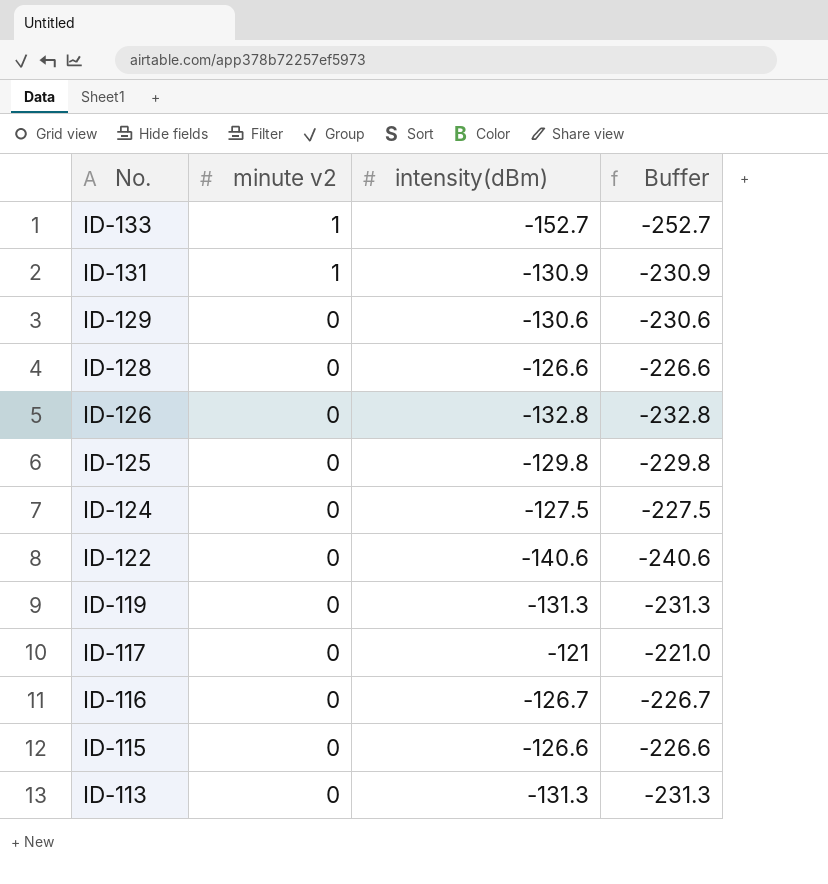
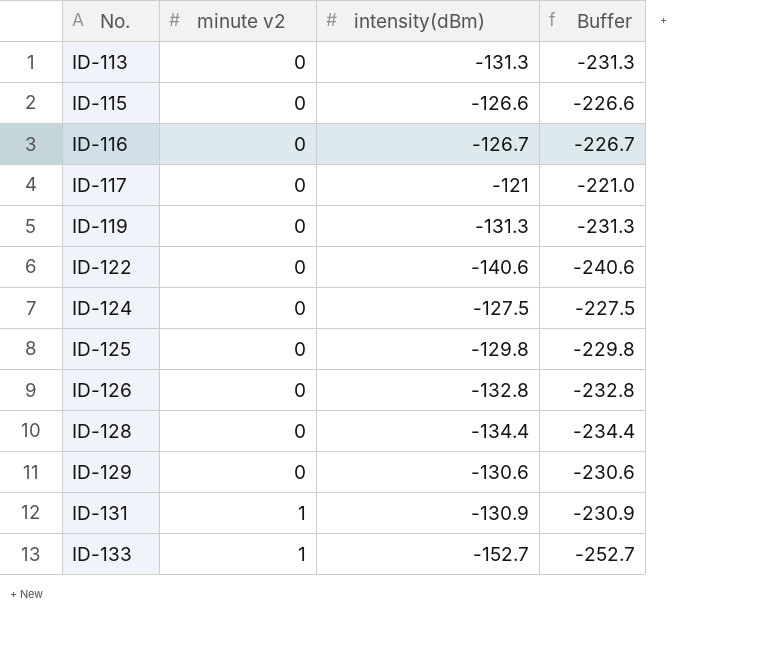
row order: No. descending -> No. ascending
ID-128 | intensity(dBm): -126.6 -> -134.4
ID-128 | Buffer: -226.6 -> -234.4

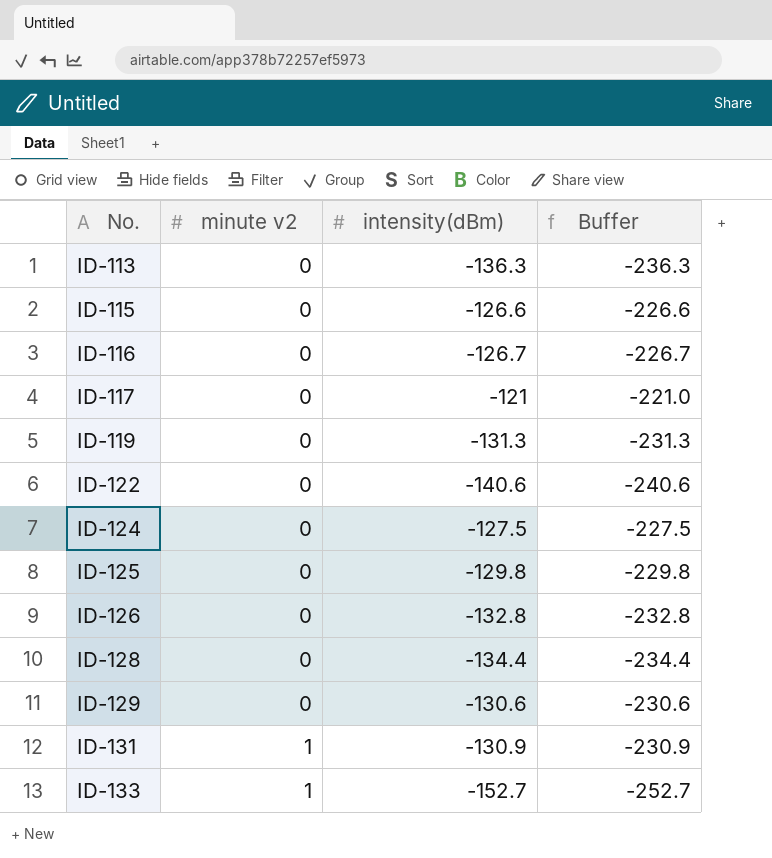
ID-113 | intensity(dBm): -131.3 -> -136.3
ID-113 | Buffer: -231.3 -> -236.3

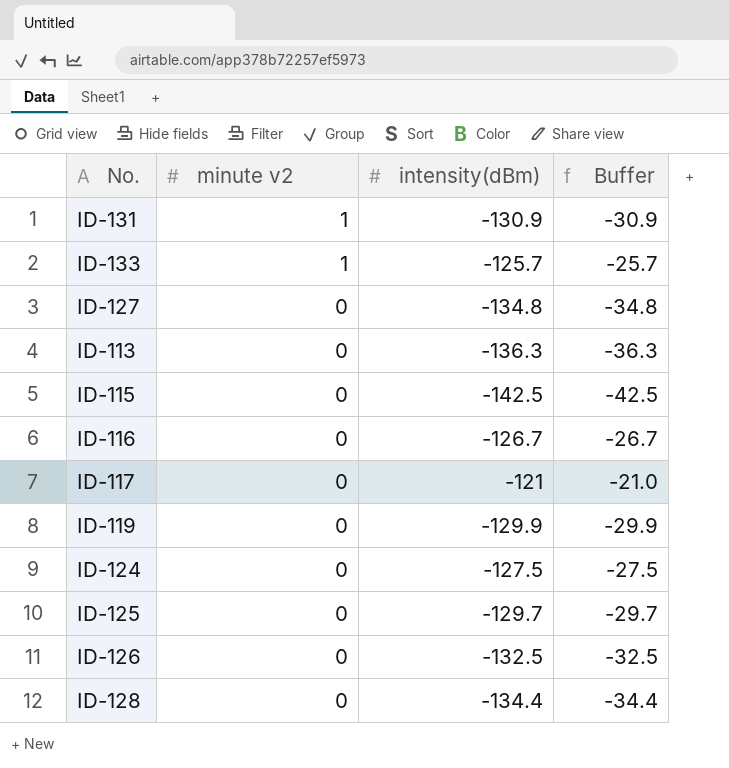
row order: No. ascending -> minute v2 descending
column Buffer | formula: [intensity(dBm)] - 100 -> [intensity(dBm)] + 100
row ID-122: 0 | -140.6 | -240.6 -> none
row ID-129: 0 | -130.6 | -230.6 -> none
ID-133 | intensity(dBm): -152.7 -> -125.7
row ID-127: none -> 0 | -134.8 | -34.8
ID-115 | intensity(dBm): -126.6 -> -142.5
ID-119 | intensity(dBm): -131.3 -> -129.9
ID-125 | intensity(dBm): -129.8 -> -129.7
ID-126 | intensity(dBm): -132.8 -> -132.5

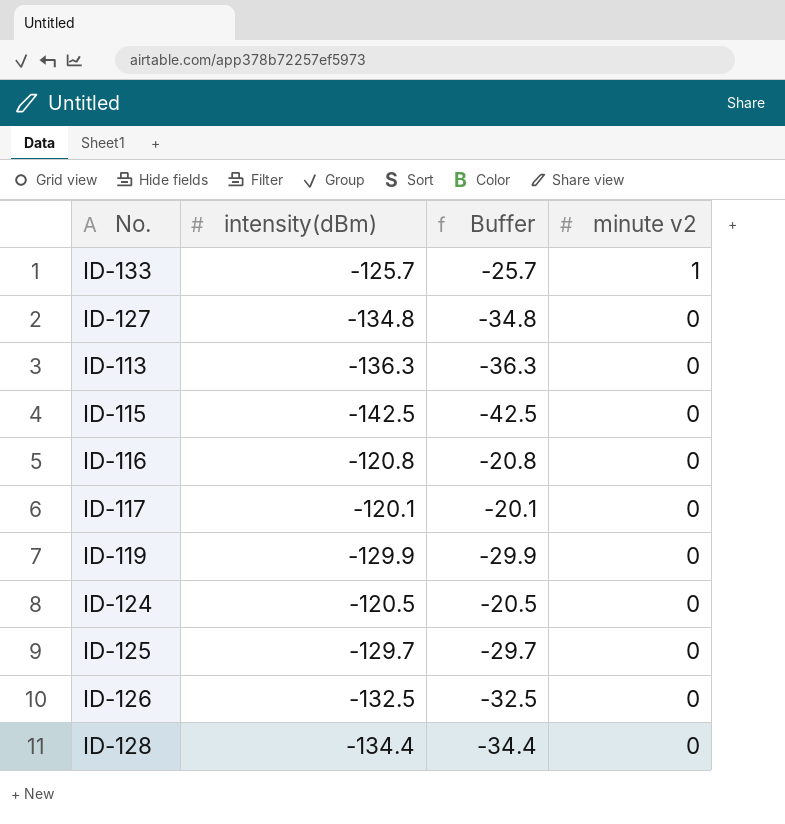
column minute v2 | position: 2 -> 4
row ID-131: 1 | -130.9 | -30.9 -> none
ID-116 | intensity(dBm): -126.7 -> -120.8
ID-116 | Buffer: -26.7 -> -20.8
ID-117 | intensity(dBm): -121 -> -120.1
ID-117 | Buffer: -21.0 -> -20.1
ID-124 | intensity(dBm): -127.5 -> -120.5
ID-124 | Buffer: -27.5 -> -20.5

